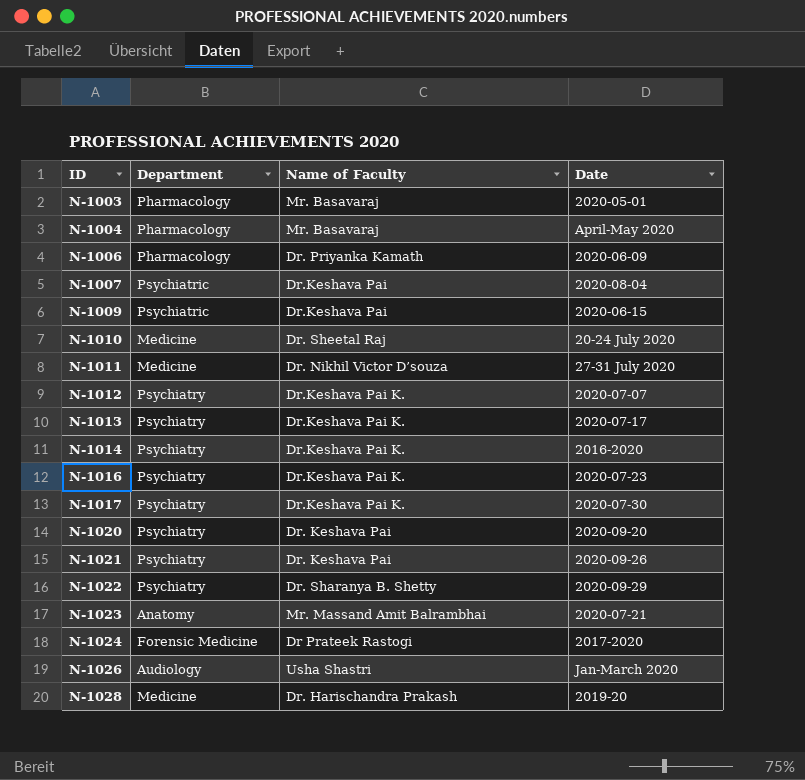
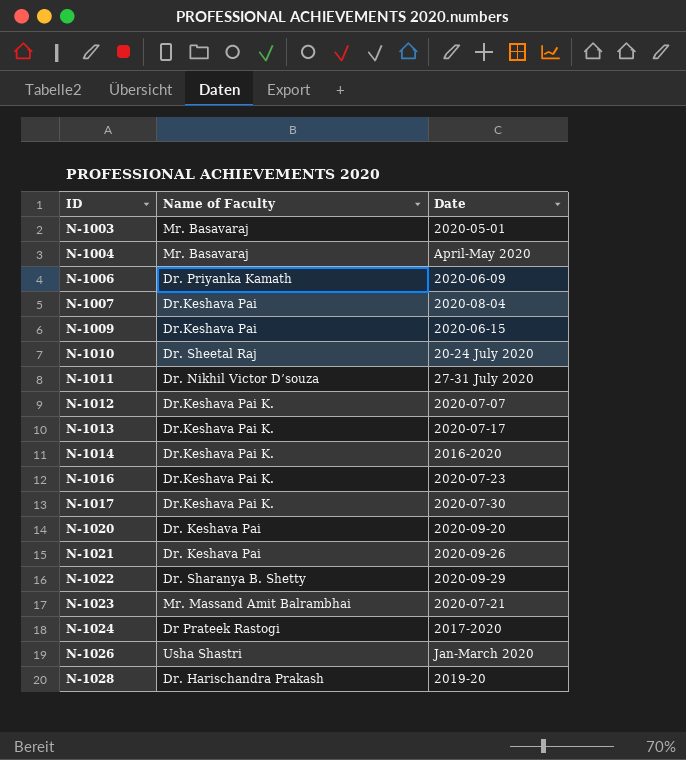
column Department | position: 2 -> none

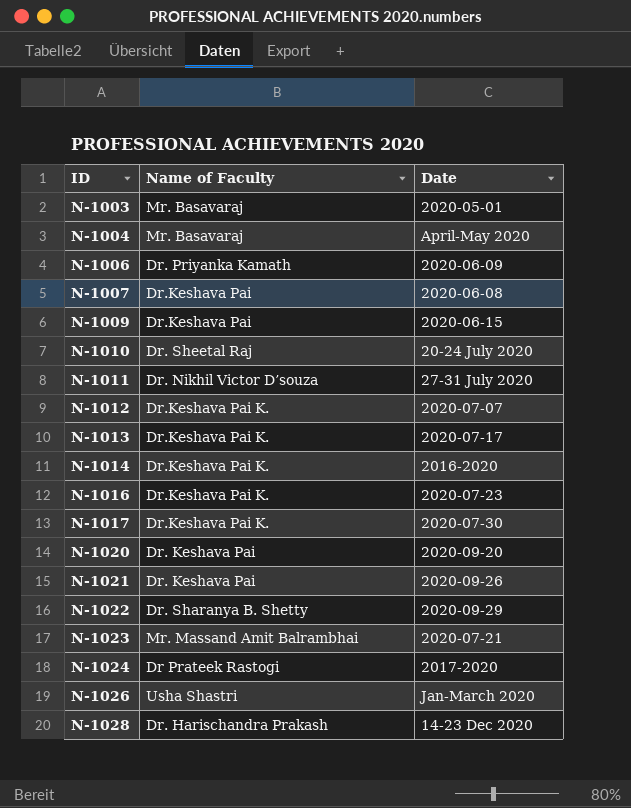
N-1007 | Date: 2020-08-04 -> 2020-06-08
N-1028 | Date: 2019-20 -> 14-23 Dec 2020

